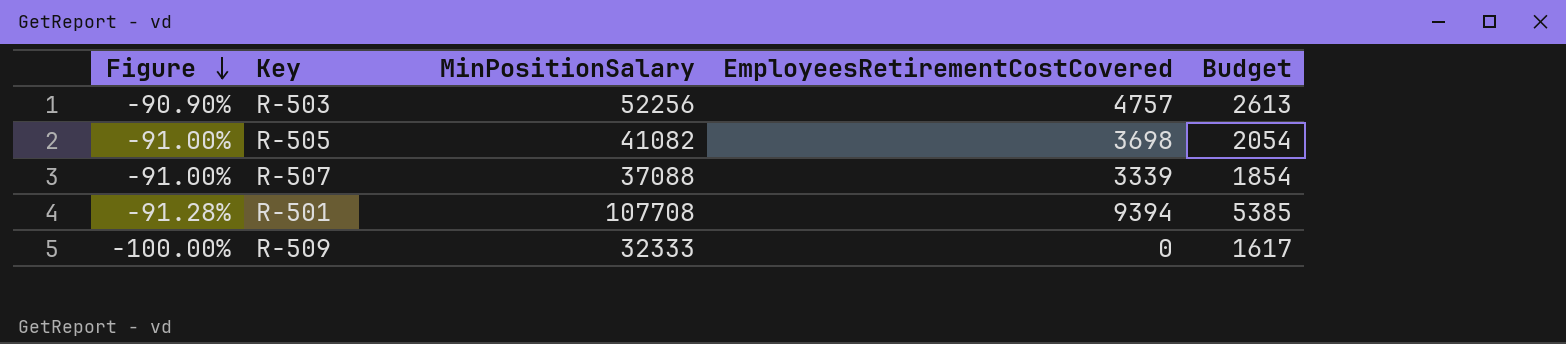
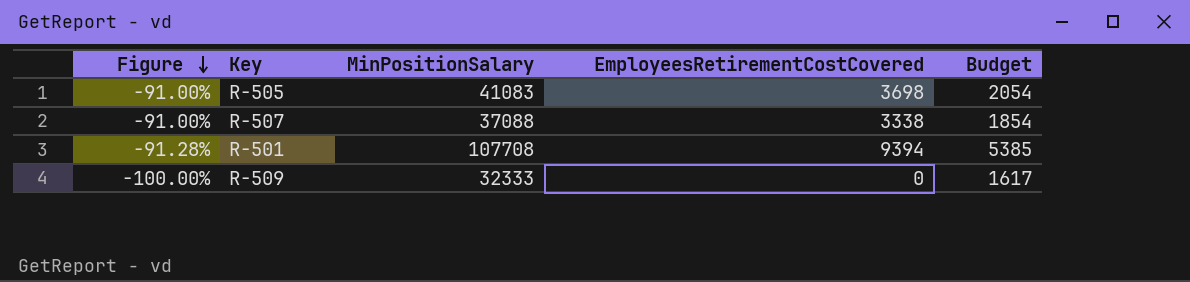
row R-503: -90.90% | 52256 | 4757 | 2613 -> none
R-505 | MinPositionSalary: 41082 -> 41083
R-507 | EmployeesRetirementCostCovered: 3339 -> 3338

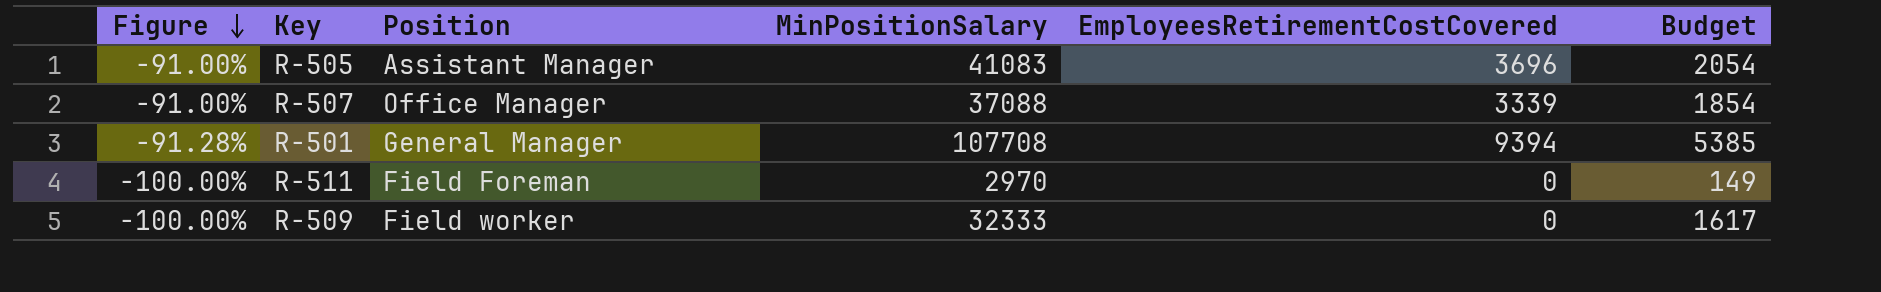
column Position | position: none -> 3
R-505 | EmployeesRetirementCostCovered: 3698 -> 3696
R-507 | EmployeesRetirementCostCovered: 3338 -> 3339
row R-511: none -> -100.00% | Field Foreman | 2970 | 0 | 149

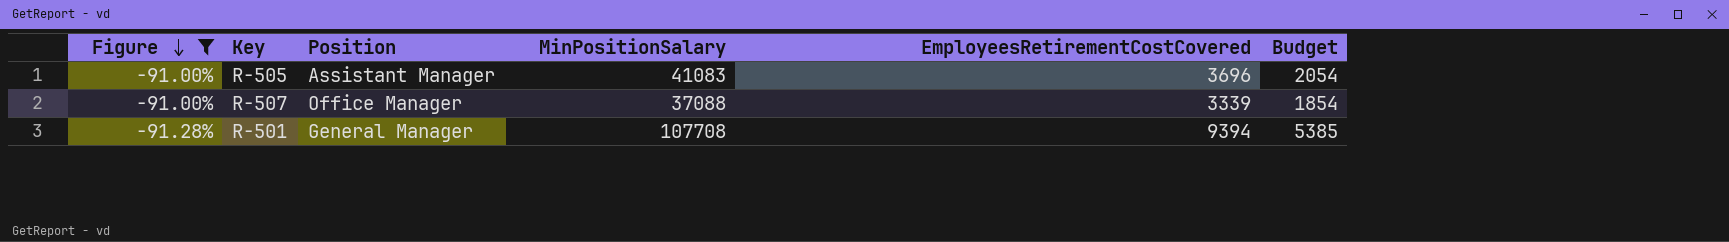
filter: none -> Figure != -100.00%

